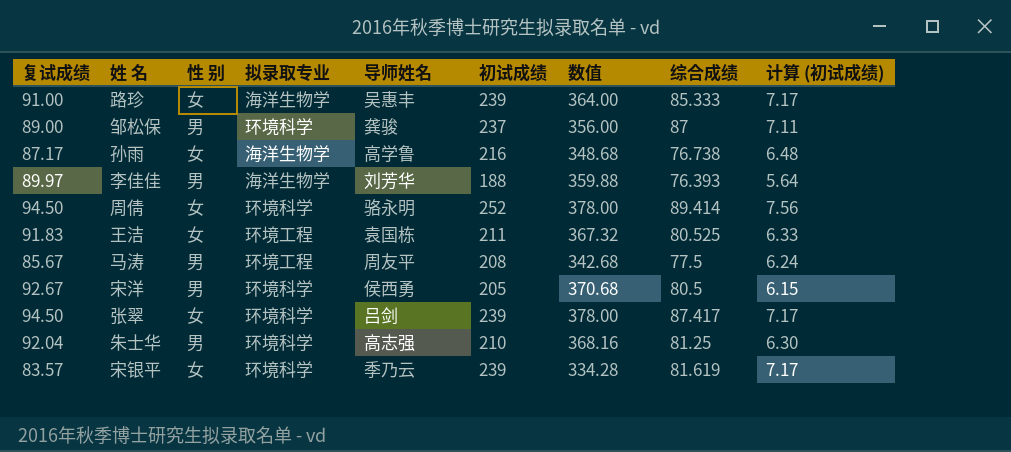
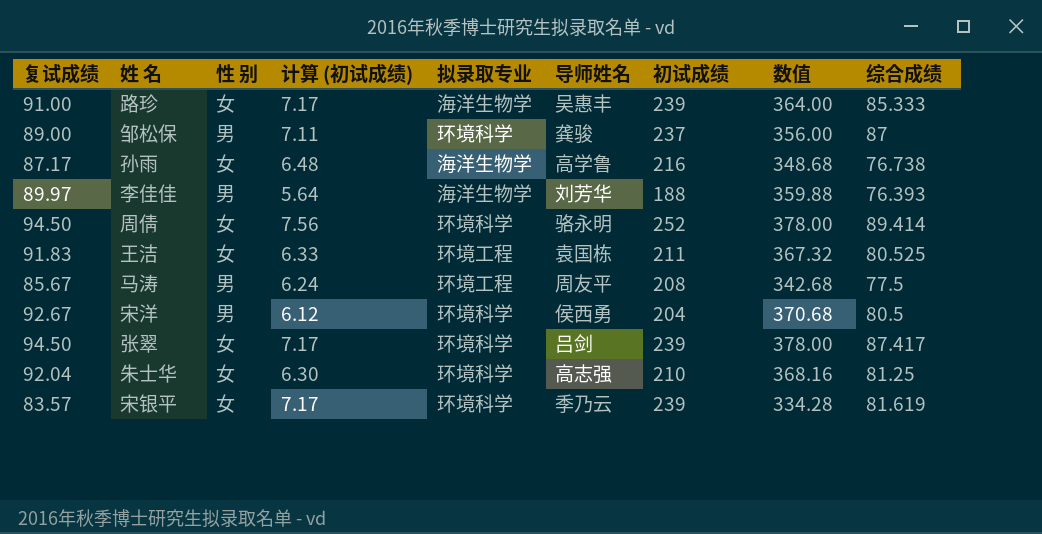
column 计算 (初试成绩) | position: 9 -> 4
宋洋 | 计算 (初试成绩): 6.15 -> 6.12
宋洋 | 初试成绩: 205 -> 204
朱士华 | 性 别: 男 -> 女

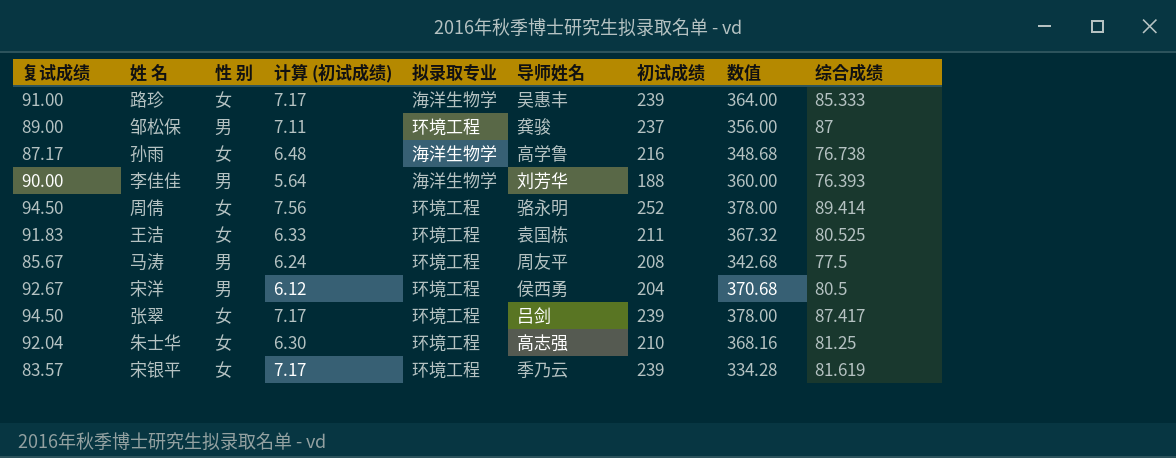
邹松保 | 拟录取专业: 环境科学 -> 环境工程
李佳佳 | 复试成绩: 89.97 -> 90.00
李佳佳 | 数值: 359.88 -> 360.00
周倩 | 拟录取专业: 环境科学 -> 环境工程
宋洋 | 拟录取专业: 环境科学 -> 环境工程
张翠 | 拟录取专业: 环境科学 -> 环境工程
朱士华 | 拟录取专业: 环境科学 -> 环境工程
宋银平 | 拟录取专业: 环境科学 -> 环境工程

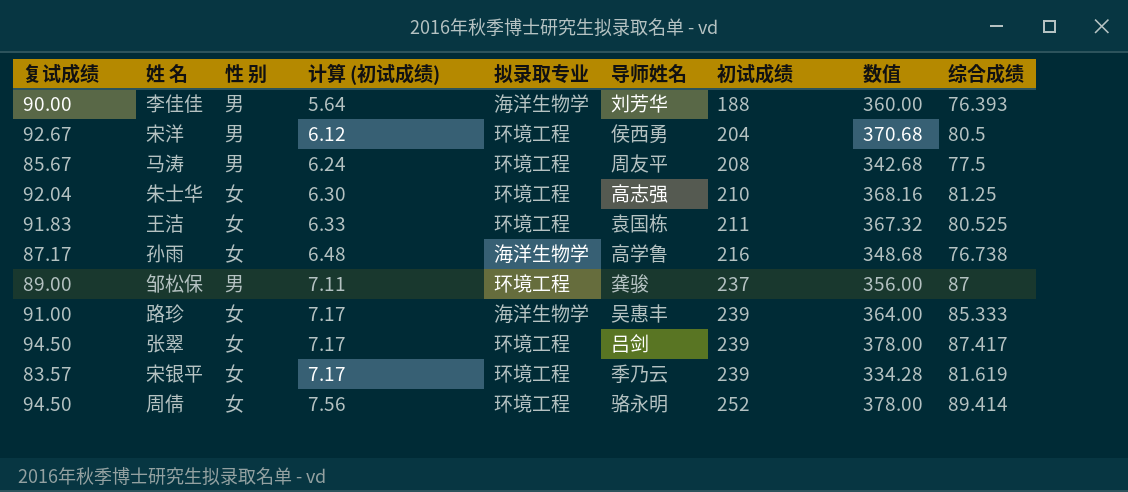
row order: none -> 计算 (初试成绩) ascending

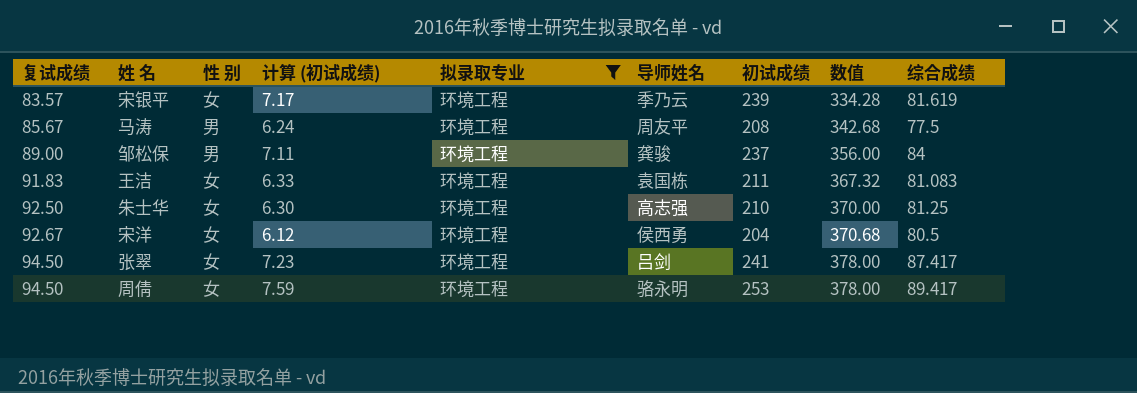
filter: none -> 拟录取专业 = 环境工程
row order: 计算 (初试成绩) ascending -> 复试成绩 ascending
邹松保 | 综合成绩: 87 -> 84
王洁 | 综合成绩: 80.525 -> 81.083
朱士华 | 复试成绩: 92.04 -> 92.50
朱士华 | 数值: 368.16 -> 370.00
宋洋 | 性 别: 男 -> 女
张翠 | 计算 (初试成绩): 7.17 -> 7.23
张翠 | 初试成绩: 239 -> 241
周倩 | 计算 (初试成绩): 7.56 -> 7.59
周倩 | 初试成绩: 252 -> 253
周倩 | 综合成绩: 89.414 -> 89.417

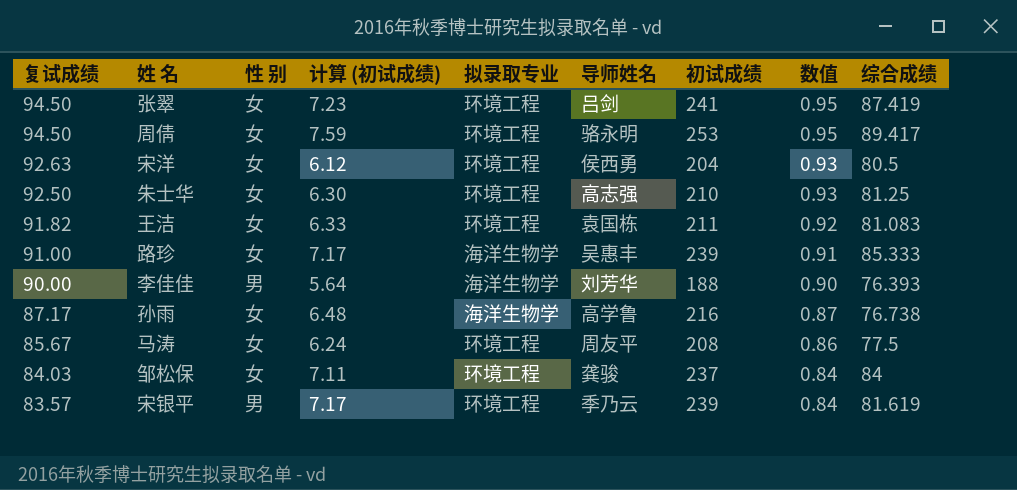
filter: 拟录取专业 = 环境工程 -> none
row order: 复试成绩 ascending -> 复试成绩 descending
column 数值 | formula: [复试成绩] * 4 -> [复试成绩] * 0.01
张翠 | 综合成绩: 87.417 -> 87.419
宋洋 | 复试成绩: 92.67 -> 92.63
王洁 | 复试成绩: 91.83 -> 91.82
马涛 | 性 别: 男 -> 女
邹松保 | 复试成绩: 89.00 -> 84.03
邹松保 | 性 别: 男 -> 女
宋银平 | 性 别: 女 -> 男

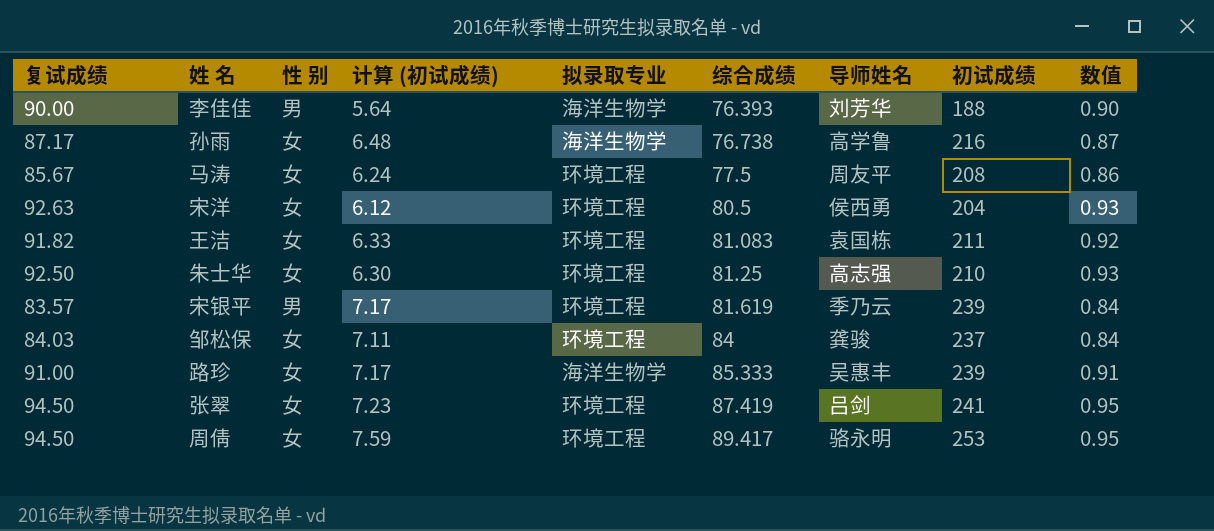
row order: 复试成绩 descending -> 综合成绩 ascending
column 综合成绩 | position: 9 -> 6

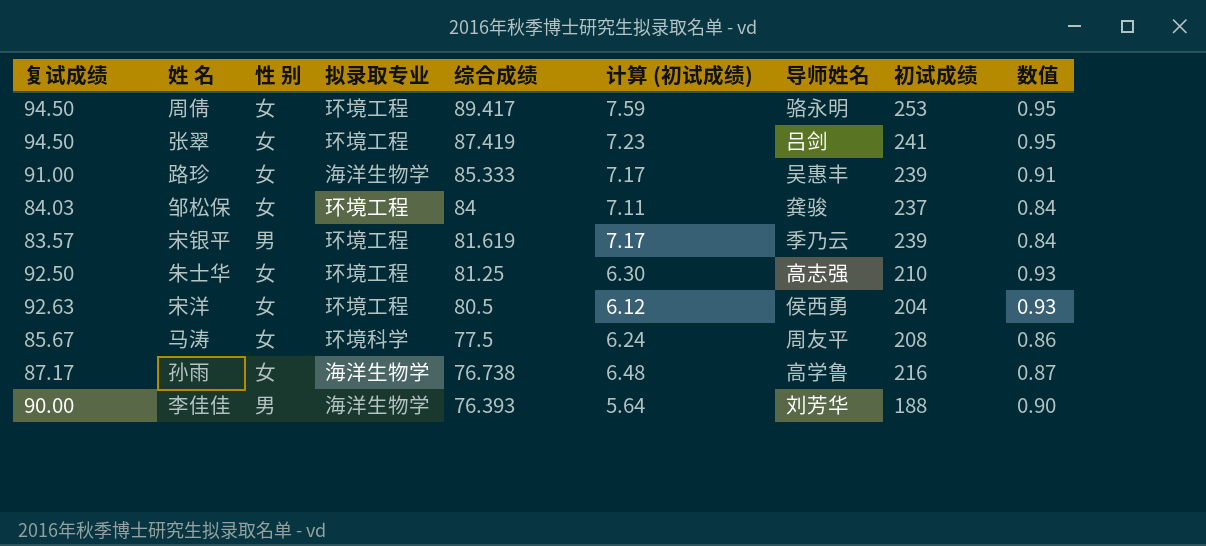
row order: 综合成绩 ascending -> 综合成绩 descending
column 计算 (初试成绩) | position: 4 -> 6
row 王洁: 91.82 | 女 | 6.33 | 环境工程 | 81.083 | 袁国栋 | 211 | 0.92 -> none
马涛 | 拟录取专业: 环境工程 -> 环境科学

